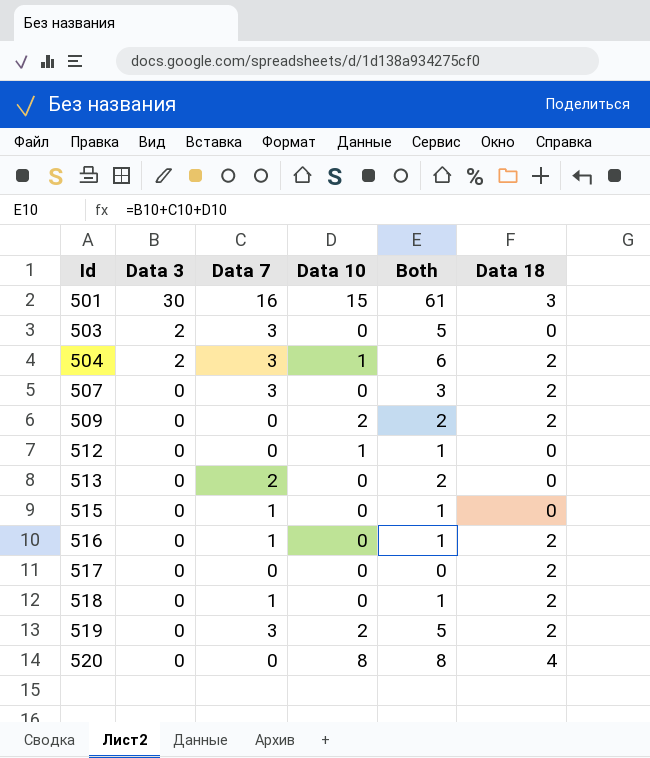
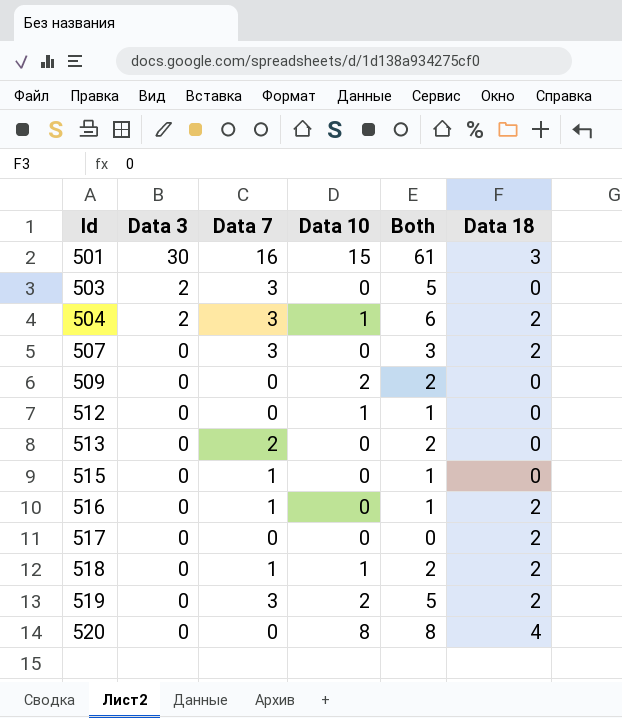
509 | Data 18: 2 -> 0
518 | Data 10: 0 -> 1
518 | Both: 1 -> 2

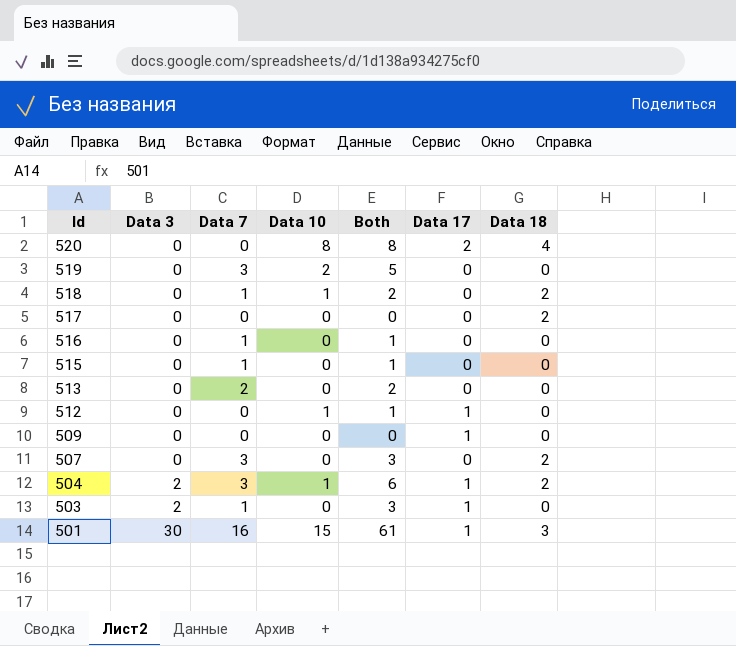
row order: Id ascending -> Id descending
column Data 17 | position: none -> 6
519 | Data 18: 2 -> 0
516 | Data 18: 2 -> 0
509 | Data 10: 2 -> 0
509 | Both: 2 -> 0
503 | Data 7: 3 -> 1
503 | Both: 5 -> 3

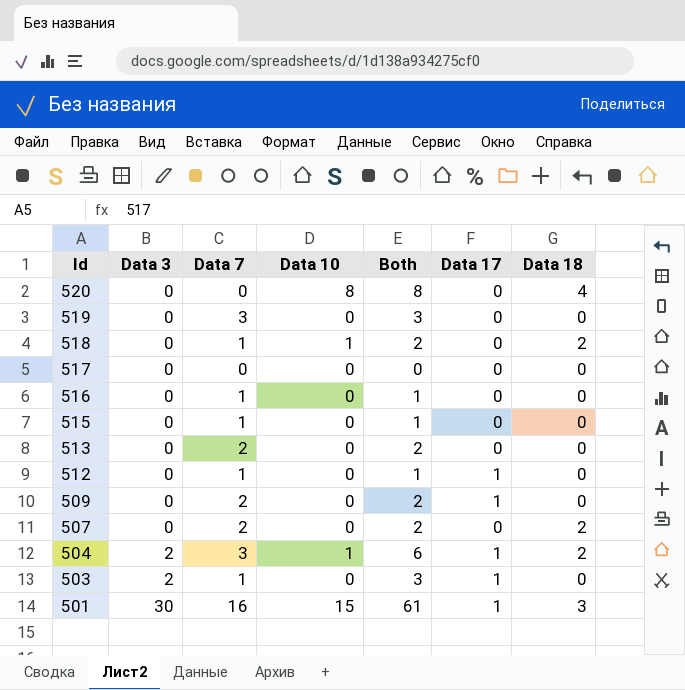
520 | Data 17: 2 -> 0
519 | Data 10: 2 -> 0
519 | Both: 5 -> 3
517 | Data 18: 2 -> 0
512 | Data 7: 0 -> 1
512 | Data 10: 1 -> 0
509 | Data 7: 0 -> 2
509 | Both: 0 -> 2
507 | Data 7: 3 -> 2
507 | Both: 3 -> 2

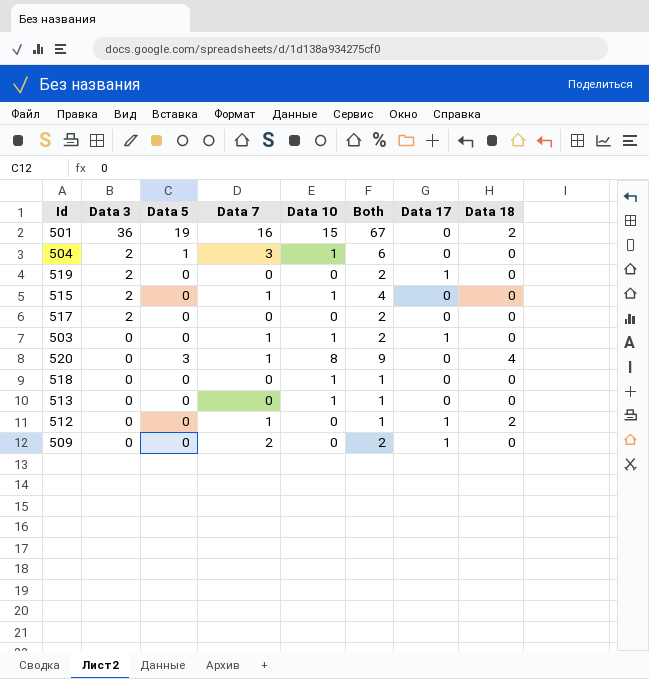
row order: Id descending -> Data 3 descending
column Data 5 | position: none -> 3
row 516: 0 | 1 | 0 | 1 | 0 | 0 -> none
row 507: 0 | 2 | 0 | 2 | 0 | 2 -> none
501 | Data 3: 30 -> 36
501 | Both: 61 -> 67
501 | Data 17: 1 -> 0
501 | Data 18: 3 -> 2
504 | Data 17: 1 -> 0
504 | Data 18: 2 -> 0
519 | Data 3: 0 -> 2
519 | Data 7: 3 -> 0
519 | Both: 3 -> 2
519 | Data 17: 0 -> 1
515 | Data 3: 0 -> 2
515 | Data 10: 0 -> 1
515 | Both: 1 -> 4
517 | Data 3: 0 -> 2
517 | Both: 0 -> 2
503 | Data 3: 2 -> 0
503 | Data 10: 0 -> 1
503 | Both: 3 -> 2
520 | Data 7: 0 -> 1
520 | Both: 8 -> 9
518 | Data 7: 1 -> 0
518 | Both: 2 -> 1
518 | Data 18: 2 -> 0
513 | Data 7: 2 -> 0
513 | Data 10: 0 -> 1
513 | Both: 2 -> 1
512 | Data 18: 0 -> 2

